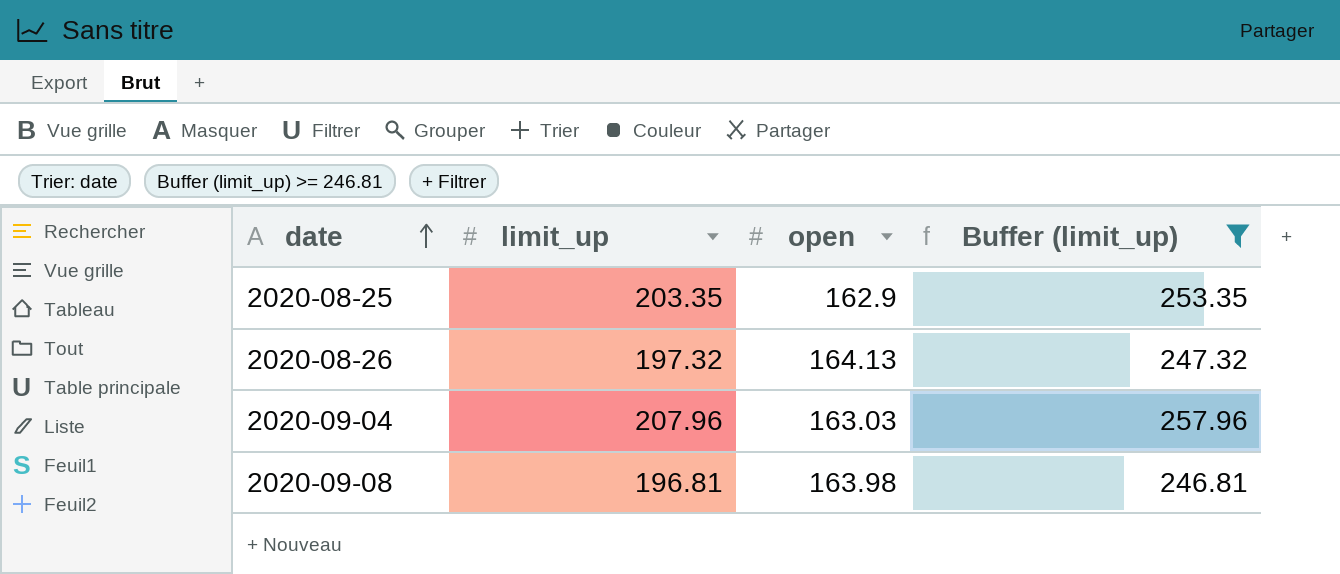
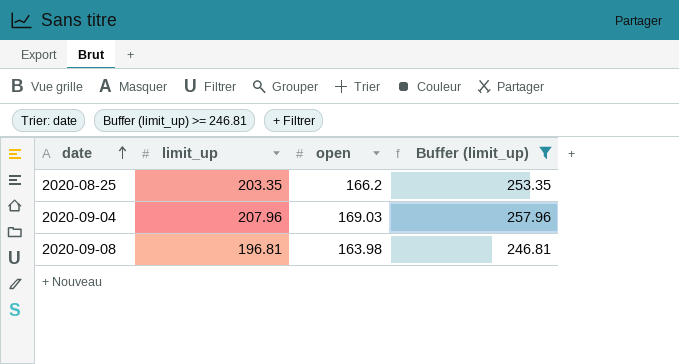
row 2020-08-26: 197.32 | 164.13 | 247.32 -> none
2020-08-25 | open: 162.9 -> 166.2
2020-09-04 | open: 163.03 -> 169.03

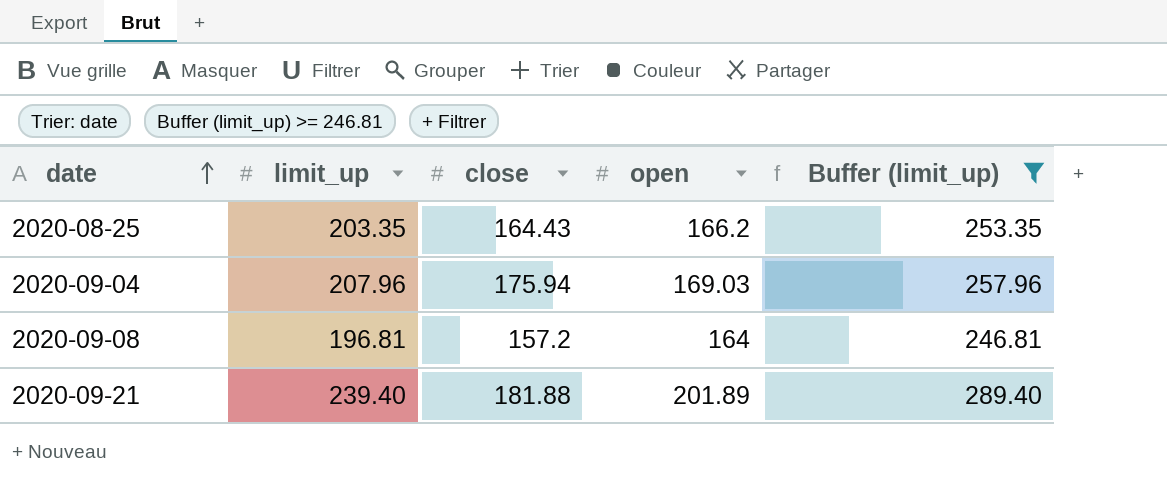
column close | position: none -> 3
2020-09-08 | open: 163.98 -> 164
row 2020-09-21: none -> 239.40 | 181.88 | 201.89 | 289.40

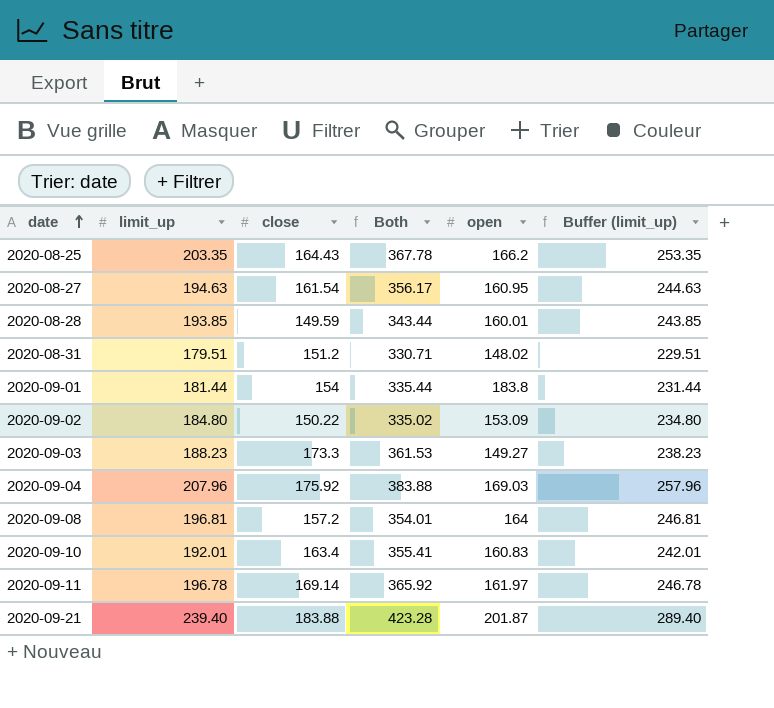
filter: Buffer (limit_up) >= 246.81 -> none
column Both | formula: none -> [limit_up] + [close]
2020-09-04 | close: 175.94 -> 175.92
2020-09-21 | close: 181.88 -> 183.88
2020-09-21 | open: 201.89 -> 201.87

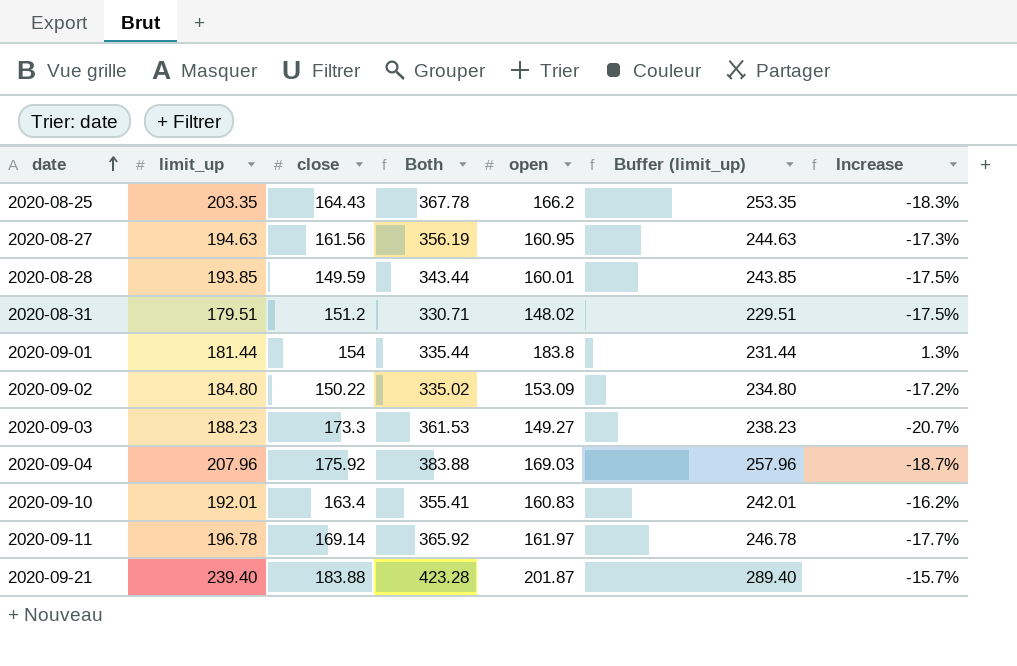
column Increase | formula: none -> ([open] - [limit_up]) / [limit_up]
row 2020-09-08: 196.81 | 157.2 | 354.01 | 164 | 246.81 -> none
2020-08-27 | close: 161.54 -> 161.56
2020-08-27 | Both: 356.17 -> 356.19

